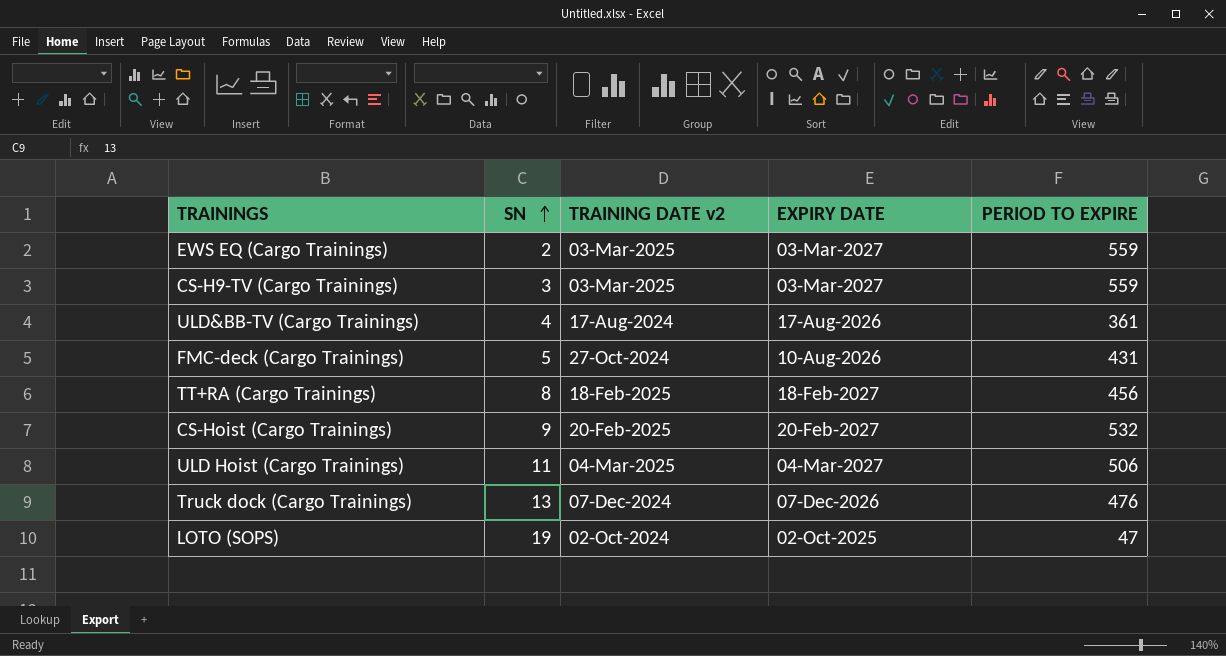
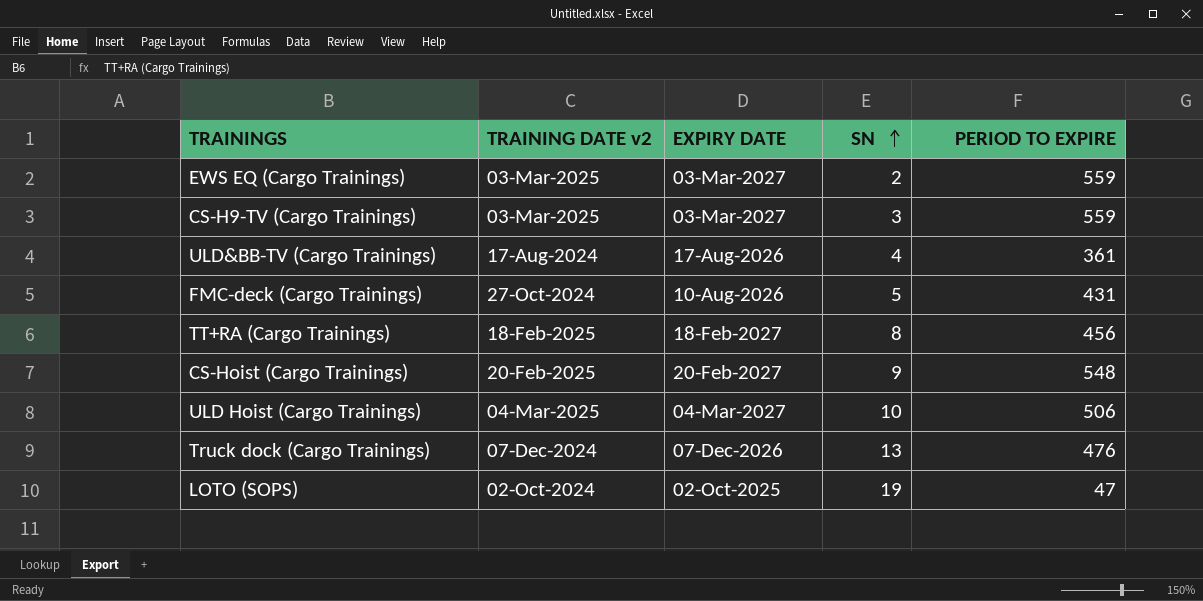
column SN | position: 2 -> 4
CS-Hoist (Cargo Trainings) | PERIOD TO EXPIRE: 532 -> 548
ULD Hoist (Cargo Trainings) | SN: 11 -> 10

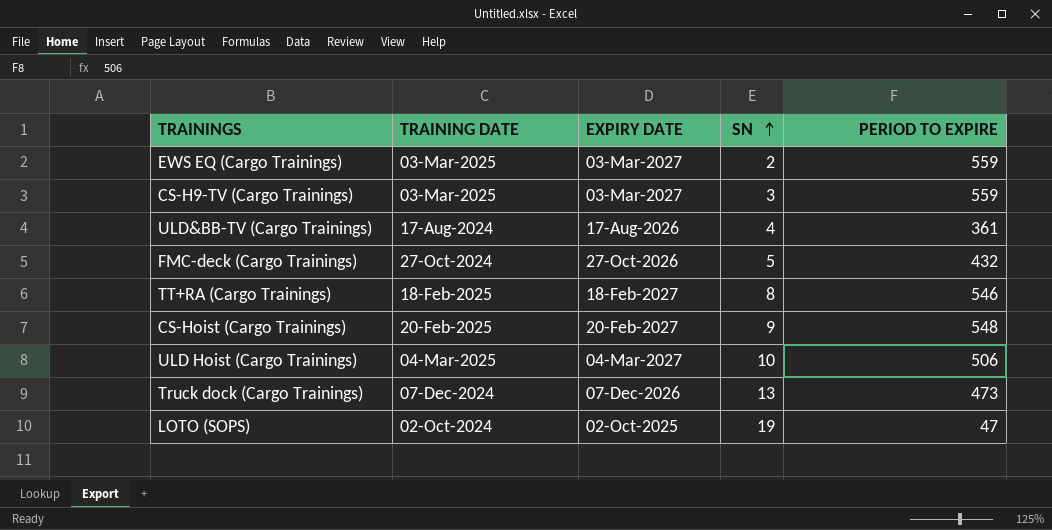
column name: TRAINING DATE v2 -> TRAINING DATE
FMC-deck (Cargo Trainings) | EXPIRY DATE: 10-Aug-2026 -> 27-Oct-2026
FMC-deck (Cargo Trainings) | PERIOD TO EXPIRE: 431 -> 432
TT+RA (Cargo Trainings) | PERIOD TO EXPIRE: 456 -> 546
Truck dock (Cargo Trainings) | PERIOD TO EXPIRE: 476 -> 473

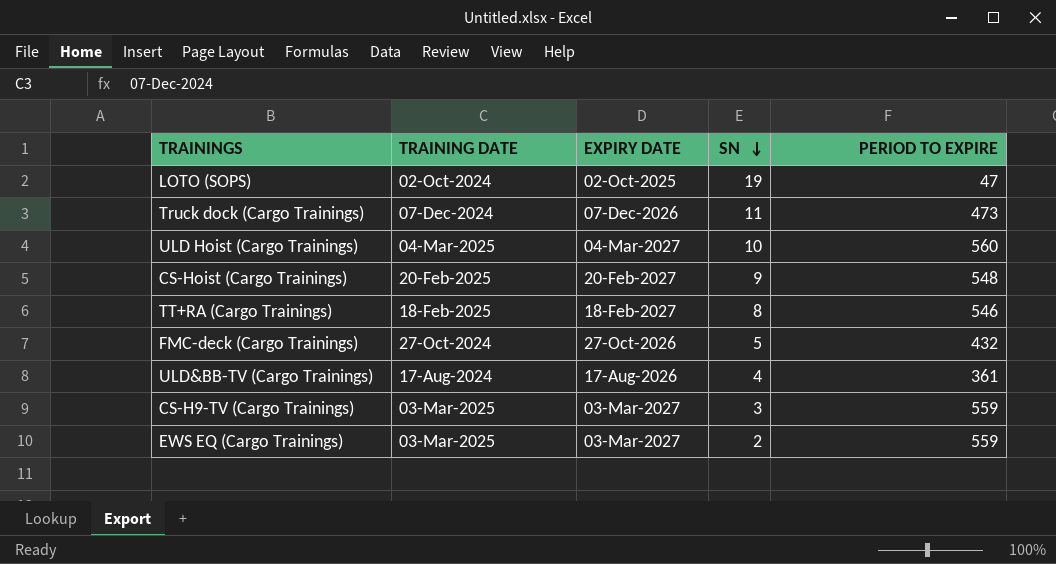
row order: SN ascending -> SN descending
Truck dock (Cargo Trainings) | SN: 13 -> 11
ULD Hoist (Cargo Trainings) | PERIOD TO EXPIRE: 506 -> 560

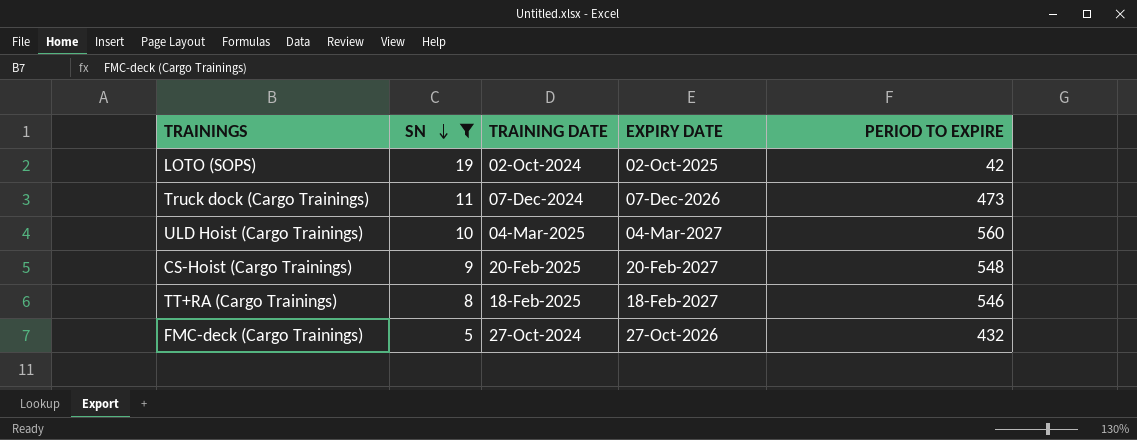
filter: none -> SN >= 5
column SN | position: 4 -> 2
LOTO (SOPS) | PERIOD TO EXPIRE: 47 -> 42

